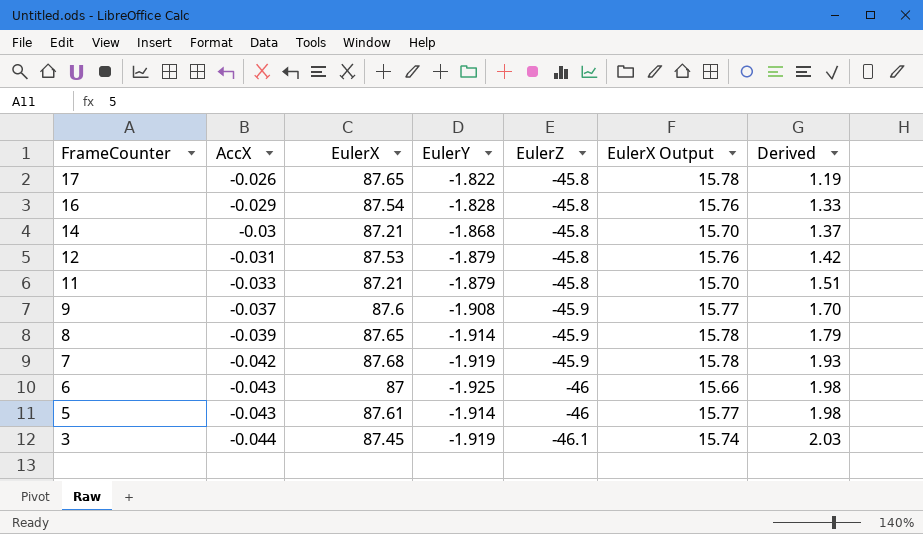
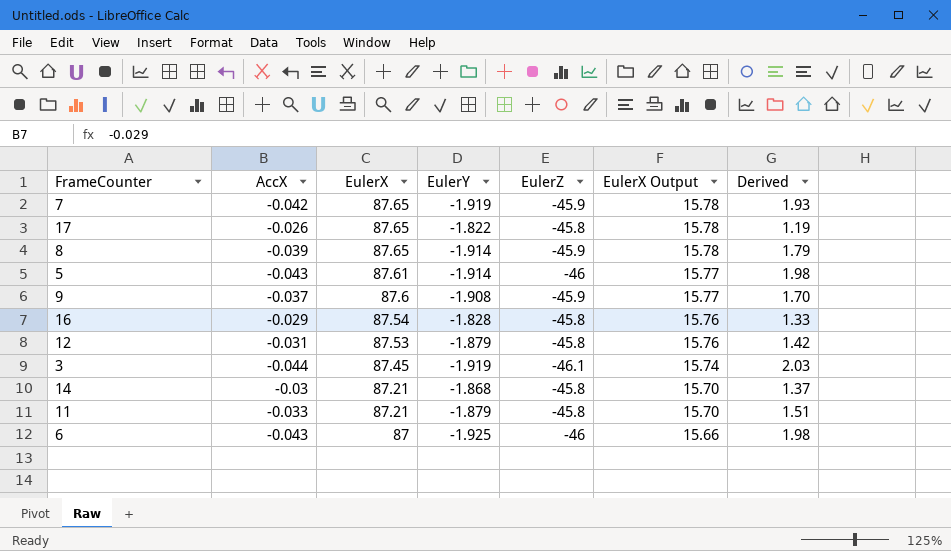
row order: FrameCounter descending -> EulerX descending
7 | EulerX: 87.68 -> 87.65

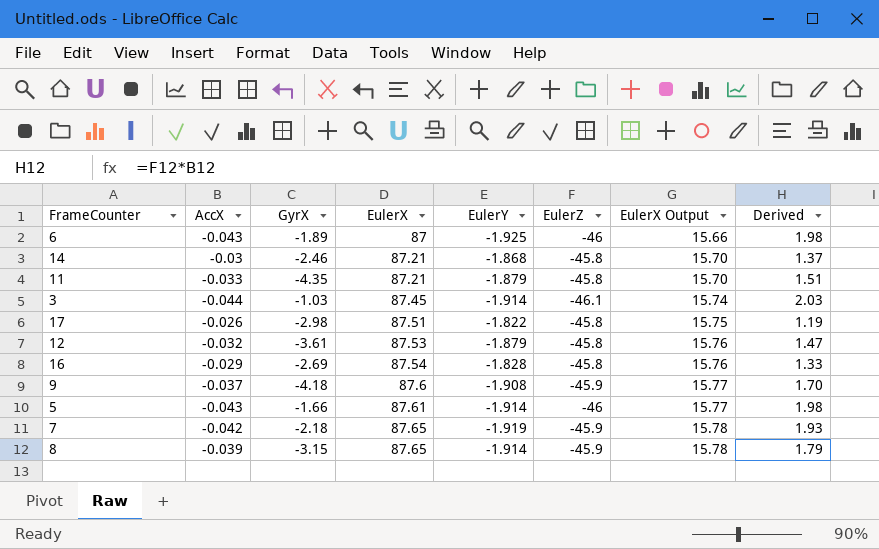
row order: EulerX descending -> EulerX ascending
column GyrX | position: none -> 3
3 | EulerY: -1.919 -> -1.914
17 | EulerX: 87.65 -> 87.51
17 | EulerX Output: 15.78 -> 15.75
12 | AccX: -0.031 -> -0.032
12 | Derived: 1.42 -> 1.47

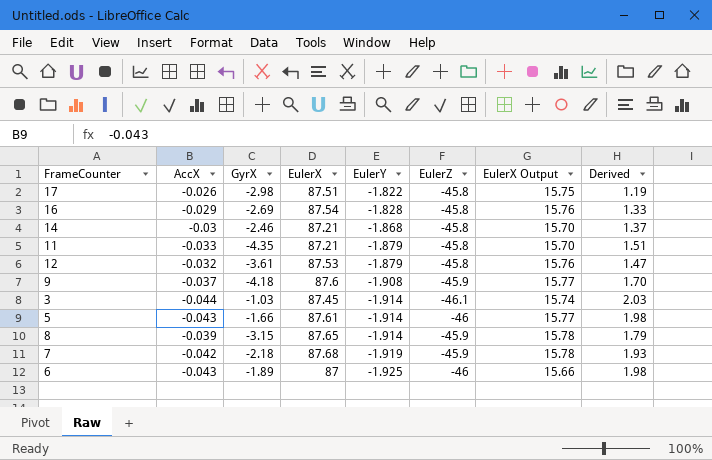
row order: EulerX ascending -> EulerY descending
7 | EulerX: 87.65 -> 87.68

